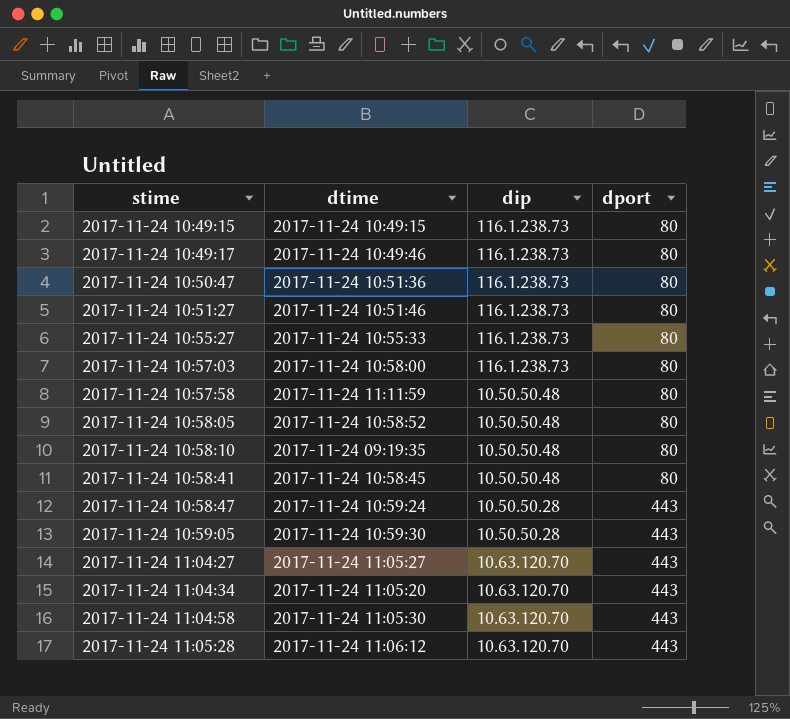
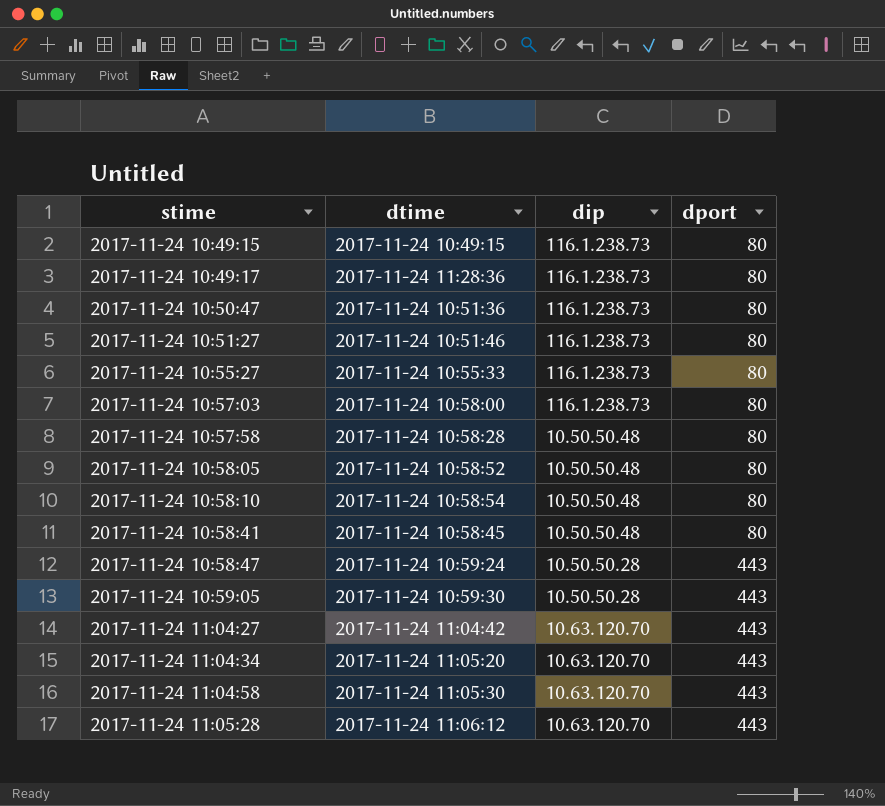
2017-11-24 10:49:17 | dtime: 2017-11-24 10:49:46 -> 2017-11-24 11:28:36
2017-11-24 10:57:58 | dtime: 2017-11-24 11:11:59 -> 2017-11-24 10:58:28
2017-11-24 10:58:10 | dtime: 2017-11-24 09:19:35 -> 2017-11-24 10:58:54
2017-11-24 11:04:27 | dtime: 2017-11-24 11:05:27 -> 2017-11-24 11:04:42

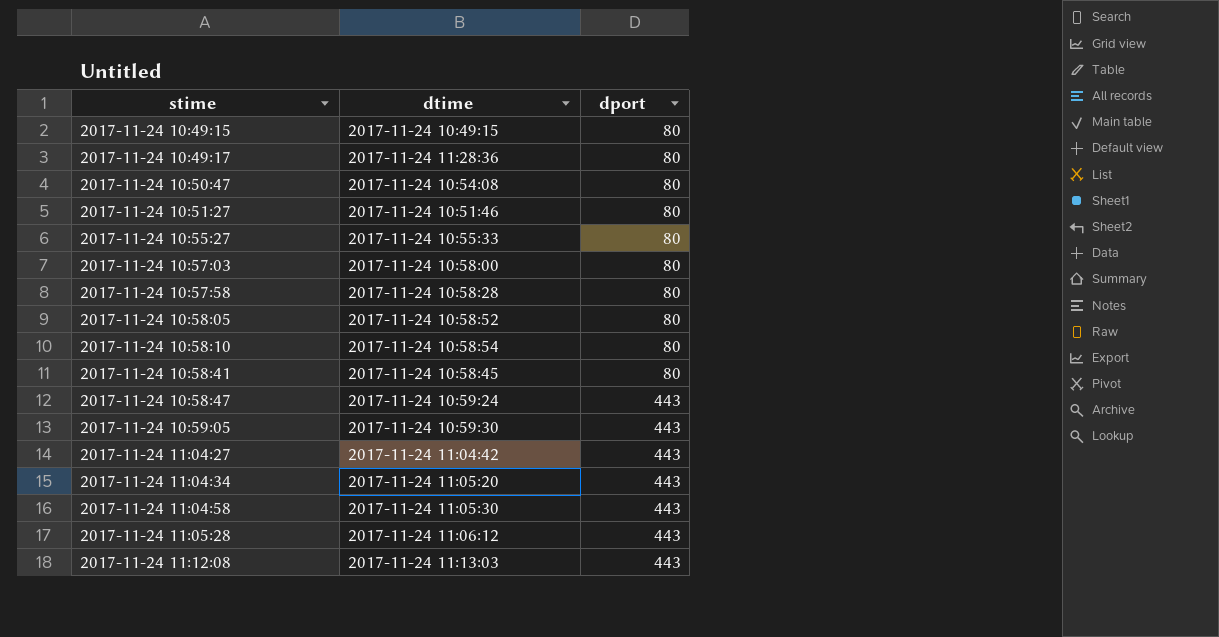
column dip | position: 3 -> none
2017-11-24 10:50:47 | dtime: 2017-11-24 10:51:36 -> 2017-11-24 10:54:08
row 2017-11-24 11:12:08: none -> 2017-11-24 11:13:03 | 443

